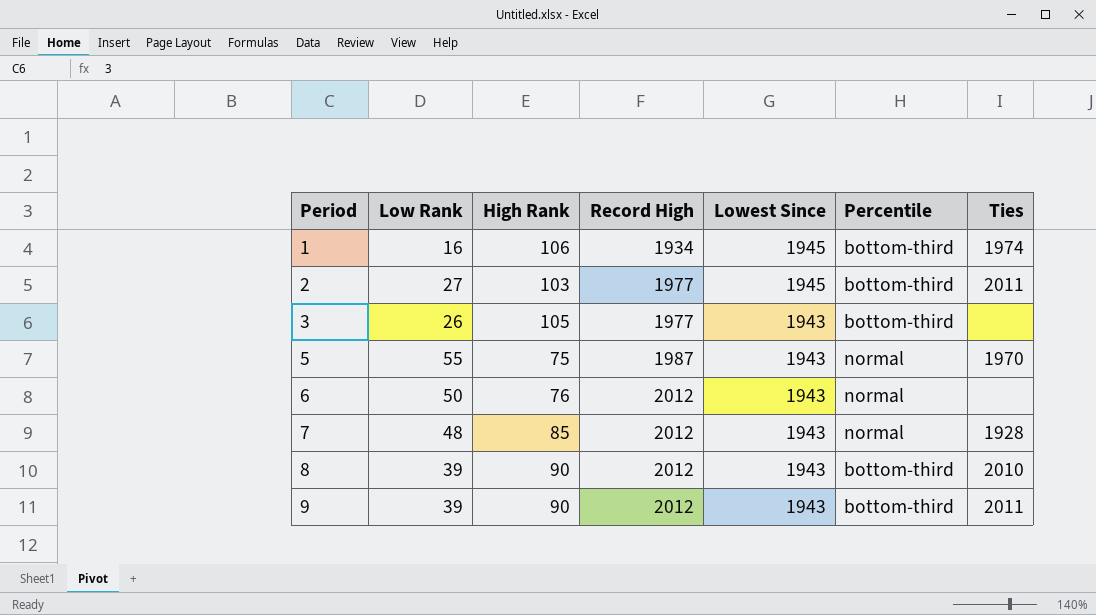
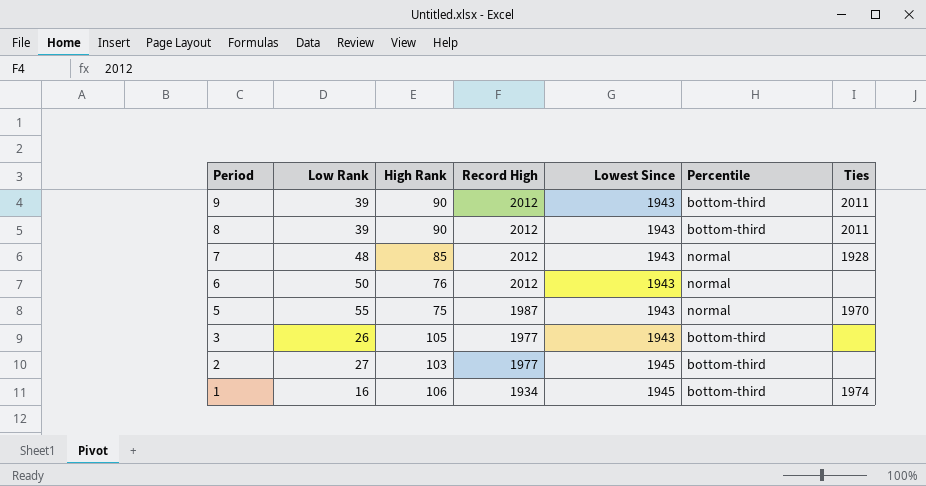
row order: Period ascending -> Period descending
8 | Ties: 2010 -> 2011
2 | Ties: 2011 -> none

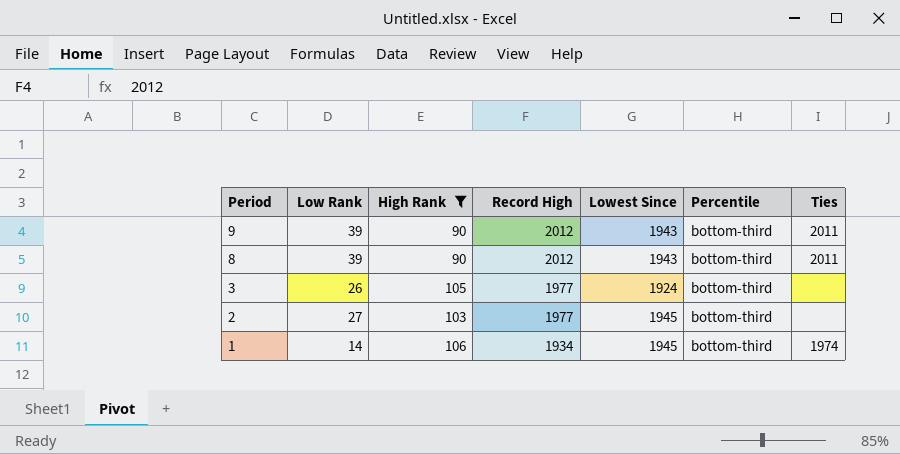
filter: none -> High Rank >= 90
3 | Lowest Since: 1943 -> 1924
1 | Low Rank: 16 -> 14

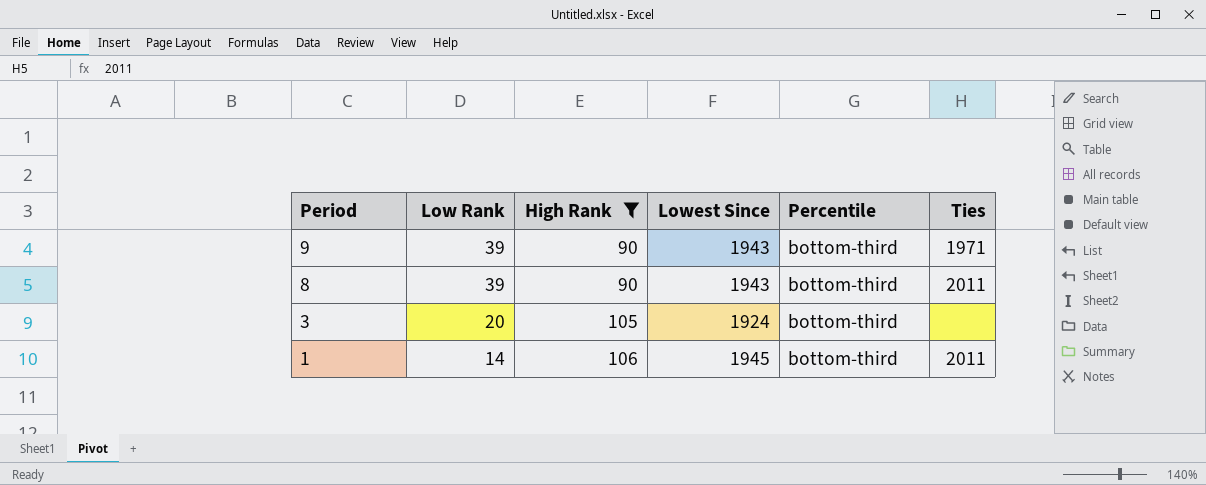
column Record High | position: 4 -> none
row 2: 27 | 103 | 1977 | 1945 | bottom-third | none -> none
9 | Ties: 2011 -> 1971
3 | Low Rank: 26 -> 20
1 | Ties: 1974 -> 2011

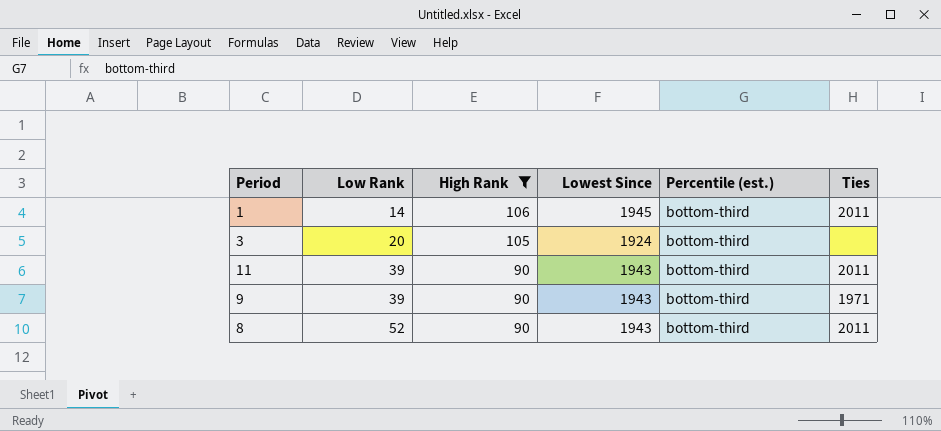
row order: Period descending -> Low Rank ascending
column name: Percentile -> Percentile (est.)
row 11: none -> 39 | 90 | 1943 | bottom-third | 2011
8 | Low Rank: 39 -> 52

